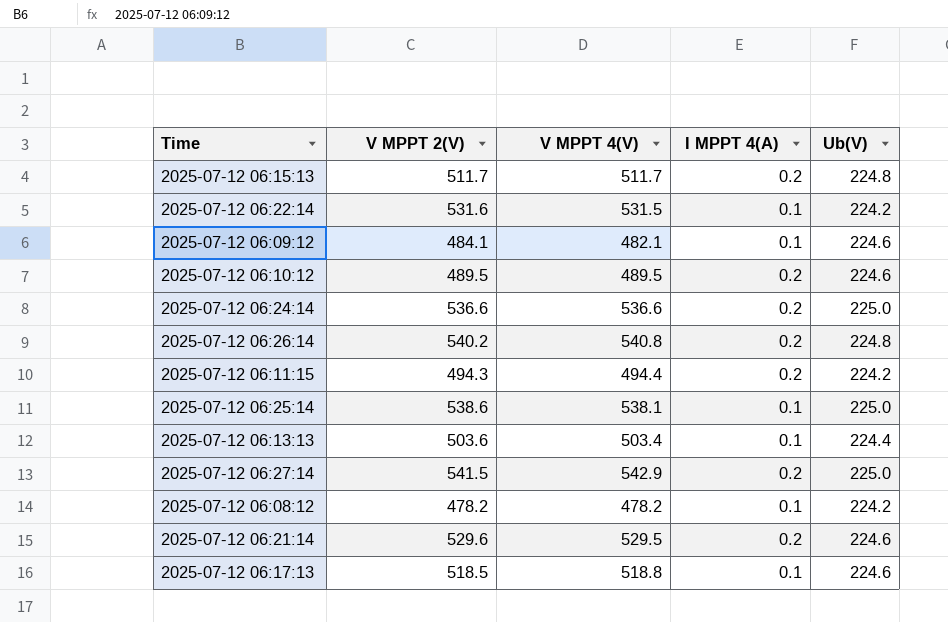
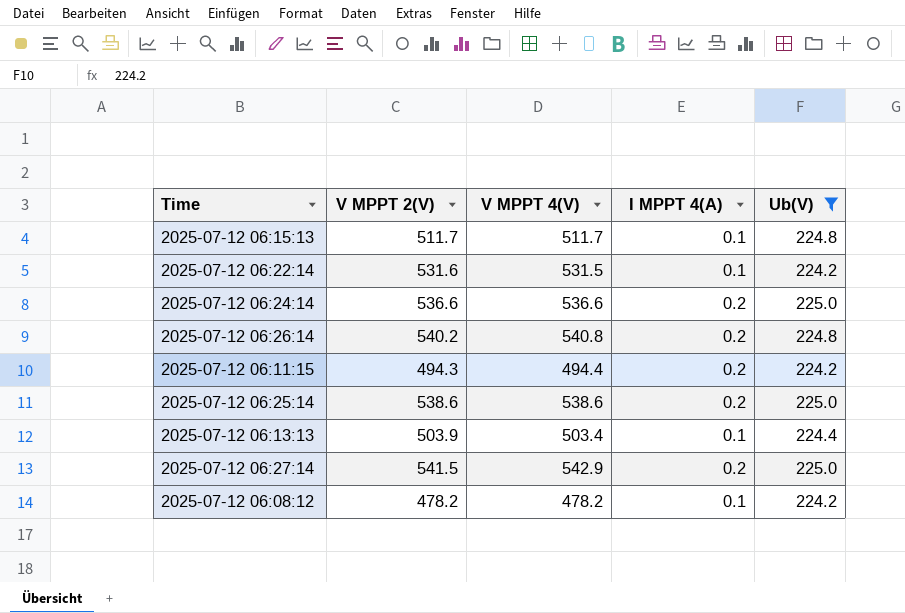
filter: none -> Ub(V) != 224.6
2025-07-12 06:15:13 | I MPPT 4(A): 0.2 -> 0.1
2025-07-12 06:25:14 | V MPPT 4(V): 538.1 -> 538.6
2025-07-12 06:25:14 | I MPPT 4(A): 0.1 -> 0.2
2025-07-12 06:13:13 | V MPPT 2(V): 503.6 -> 503.9

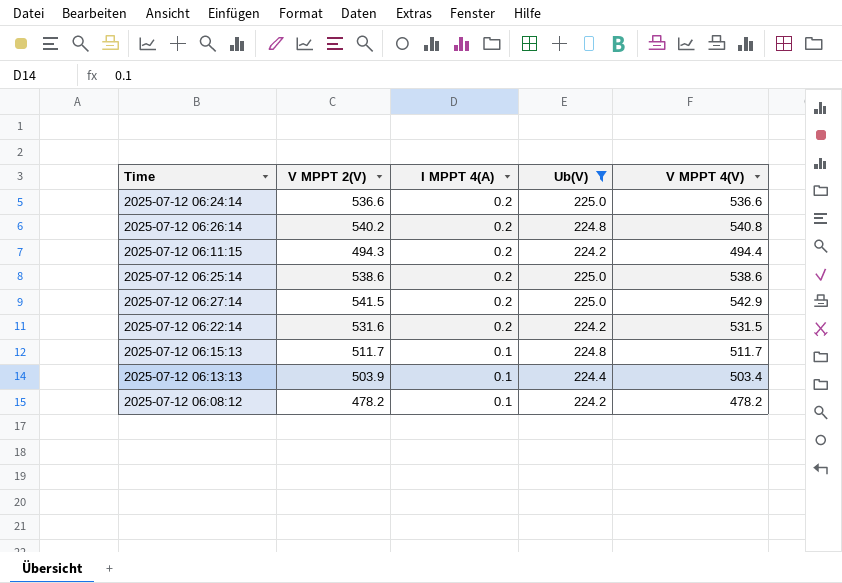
row order: none -> I MPPT 4(A) descending
column V MPPT 4(V) | position: 3 -> 5
2025-07-12 06:22:14 | I MPPT 4(A): 0.1 -> 0.2

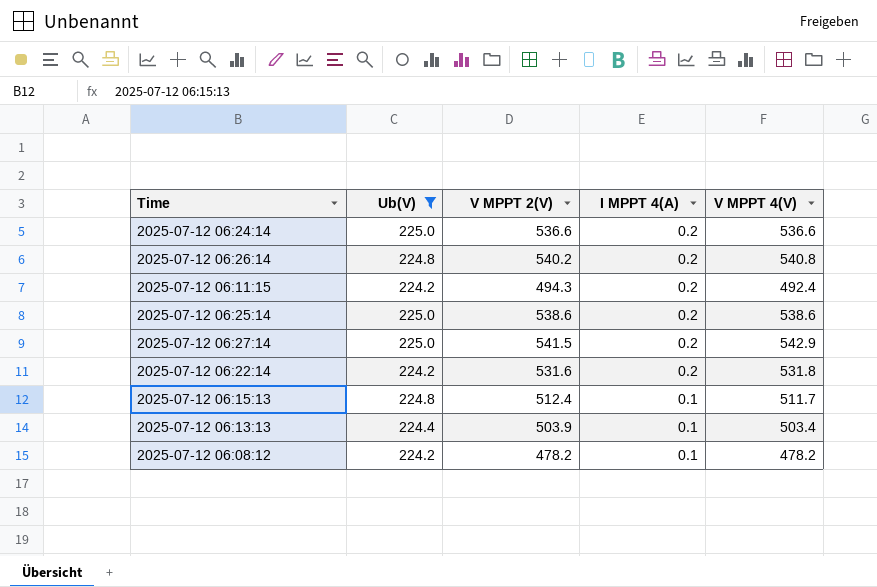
column Ub(V) | position: 4 -> 2
2025-07-12 06:11:15 | V MPPT 4(V): 494.4 -> 492.4
2025-07-12 06:22:14 | V MPPT 4(V): 531.5 -> 531.8
2025-07-12 06:15:13 | V MPPT 2(V): 511.7 -> 512.4

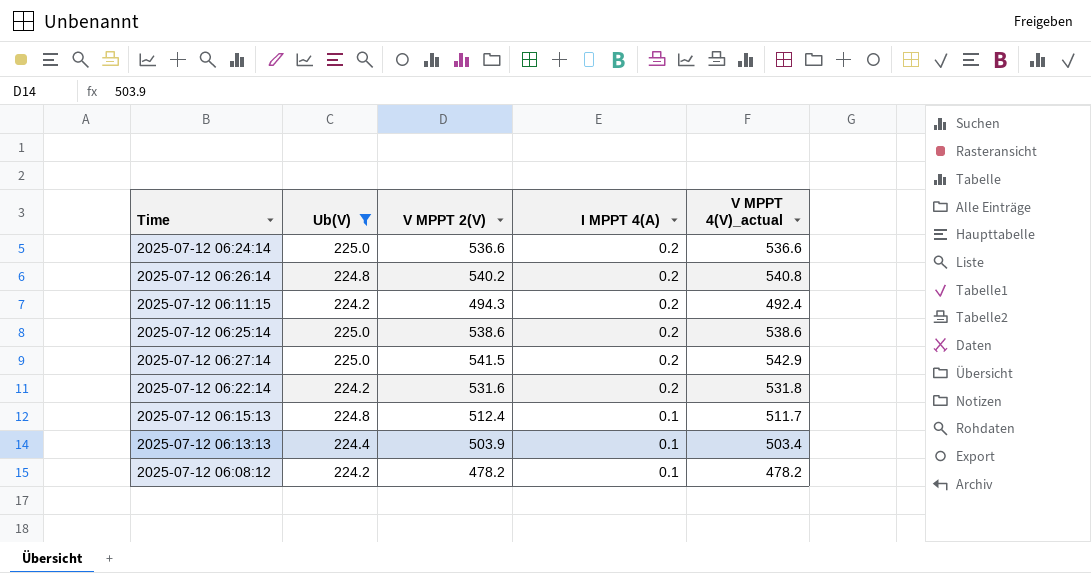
column name: V MPPT 4(V) -> V MPPT 4(V)_actual

